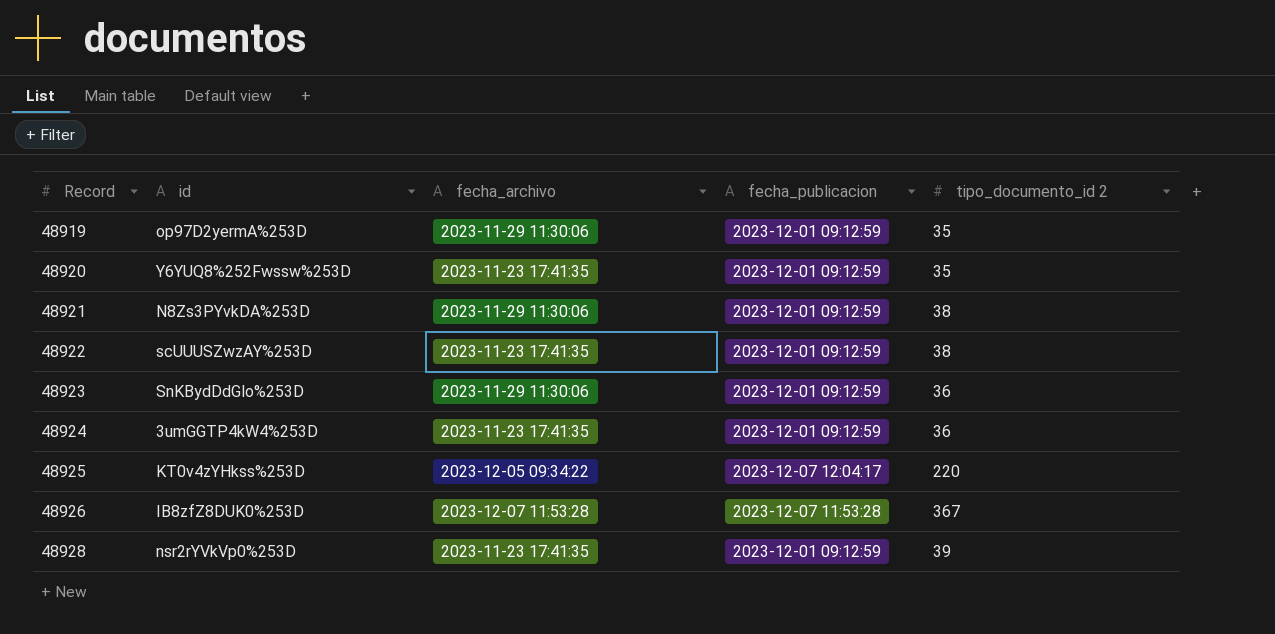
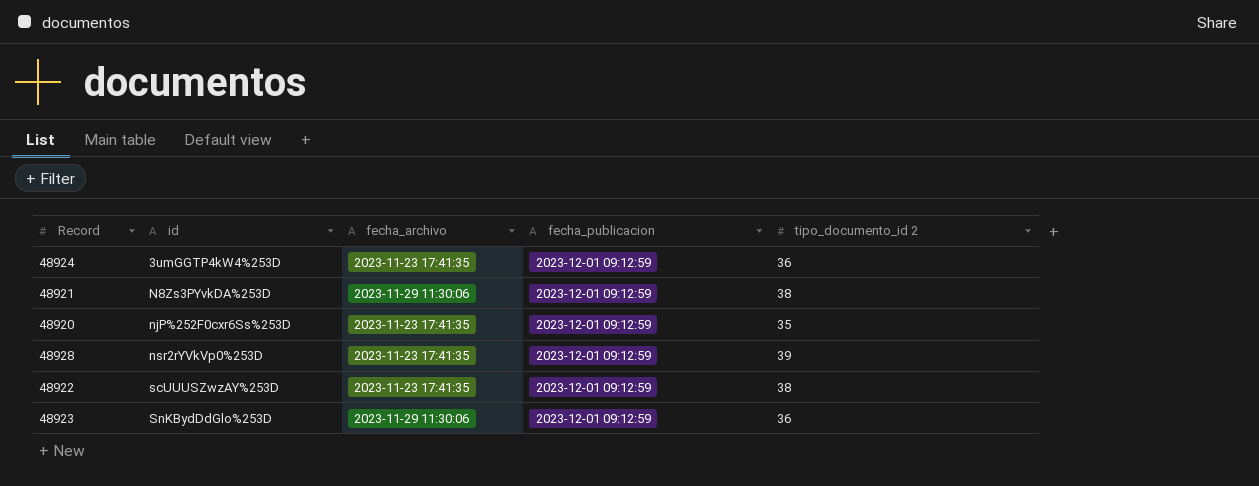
row order: Record ascending -> id ascending
row 48919: op97D2yermA%253D | 2023-11-29 11:30:06 | 2023-12-01 09:12:59 | 35 -> none
row 48925: KT0v4zYHkss%253D | 2023-12-05 09:34:22 | 2023-12-07 12:04:17 | 220 -> none
row 48926: IB8zfZ8DUK0%253D | 2023-12-07 11:53:28 | 2023-12-07 11:53:28 | 367 -> none
48920 | id: Y6YUQ8%252Fwssw%253D -> njP%252F0cxr6Ss%253D

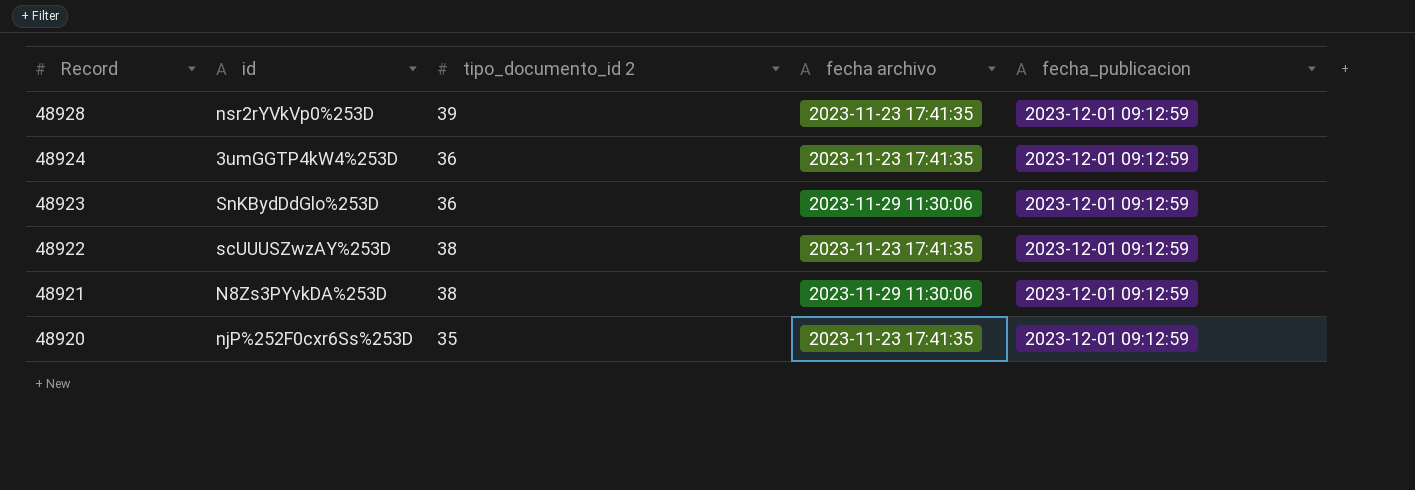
row order: id ascending -> Record descending
column tipo_documento_id 2 | position: 5 -> 3
column name: fecha_archivo -> fecha archivo

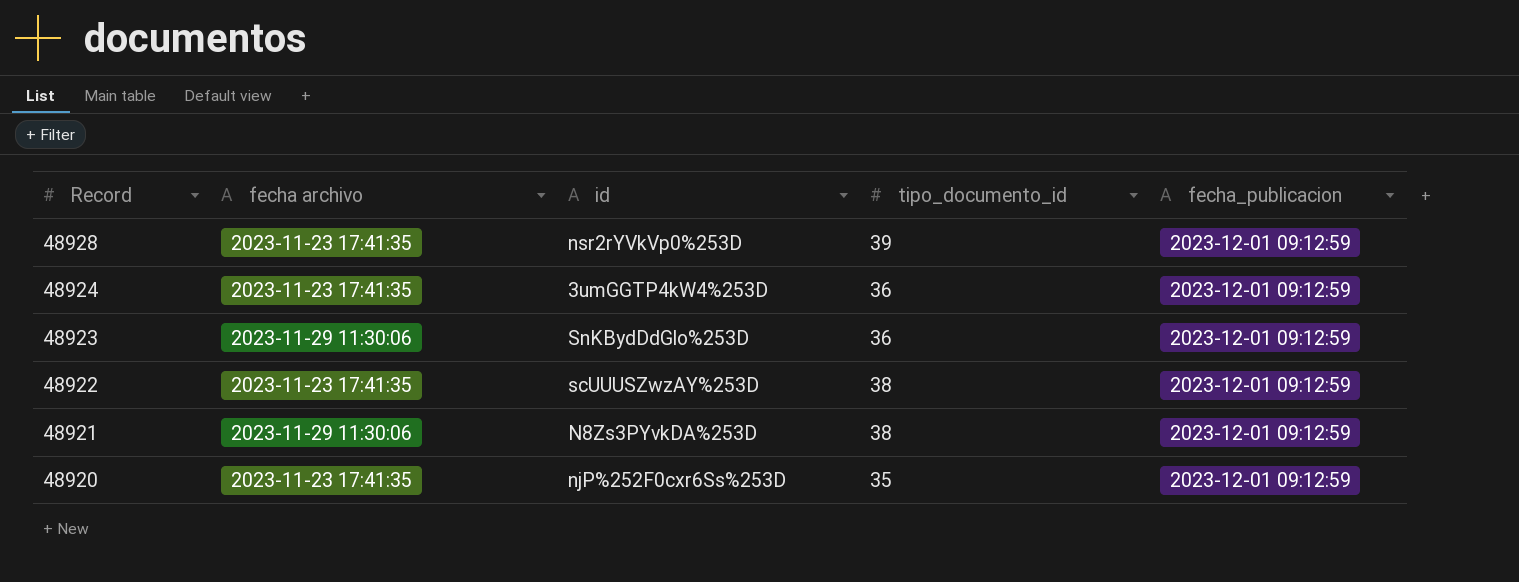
column fecha archivo | position: 4 -> 2
column name: tipo_documento_id 2 -> tipo_documento_id

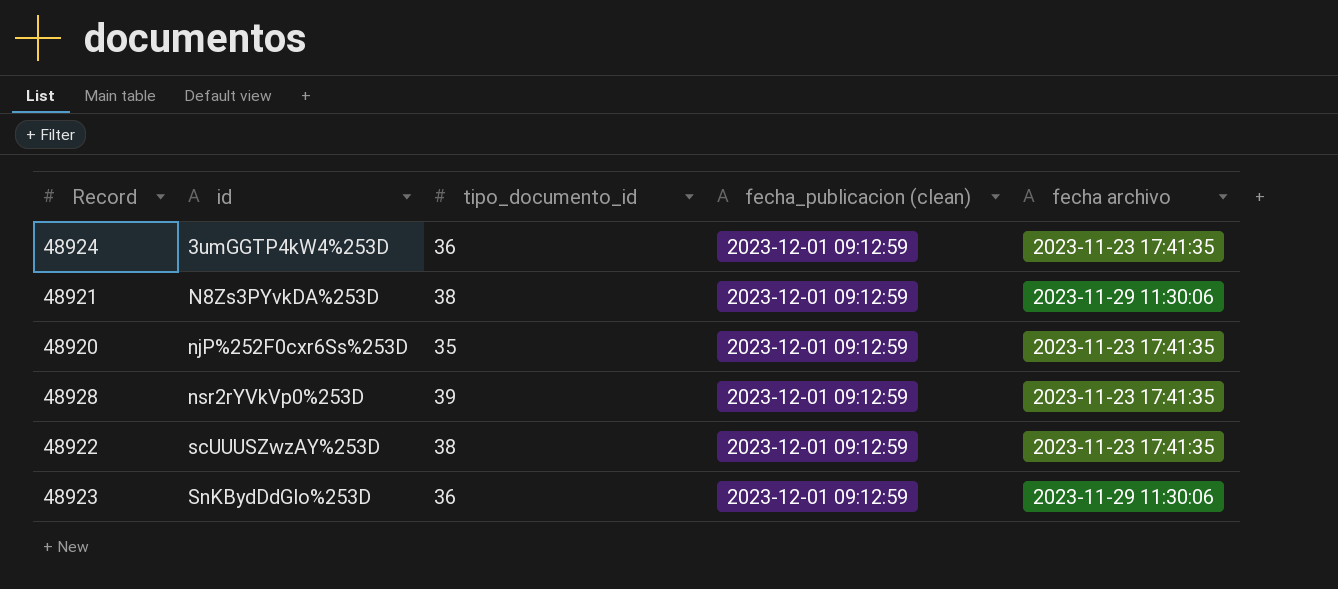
row order: Record descending -> id ascending
column name: fecha_publicacion -> fecha_publicacion (clean)
column fecha archivo | position: 2 -> 5

